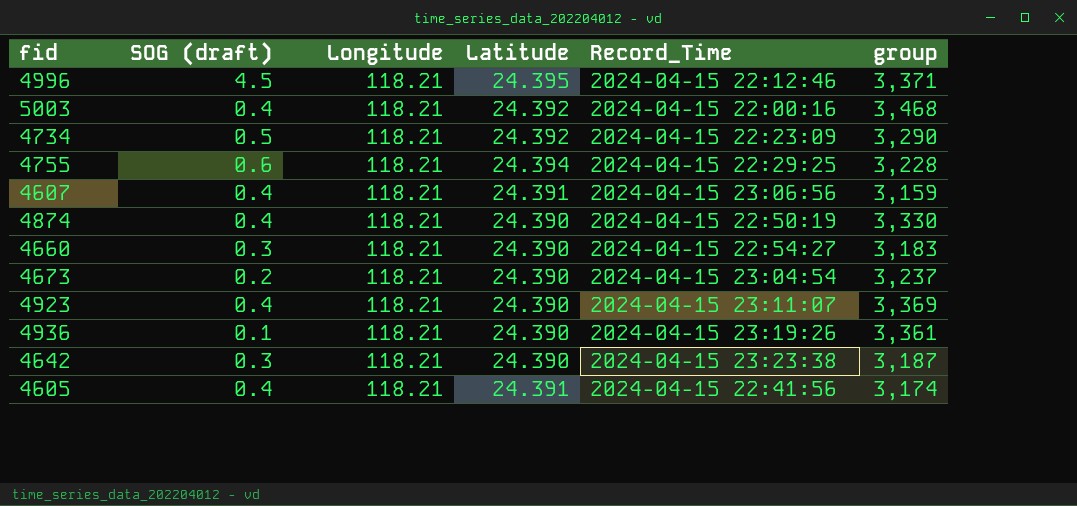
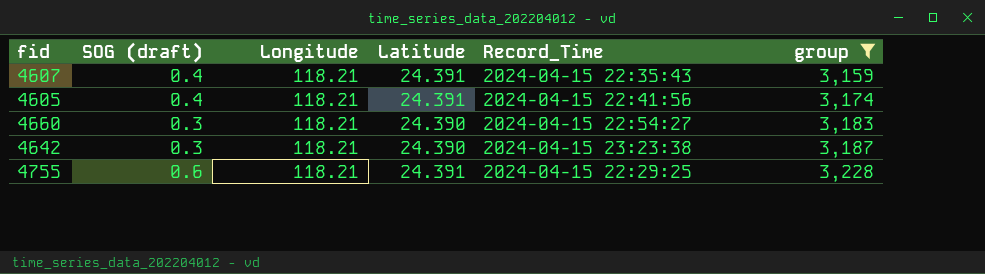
filter: none -> group <= 3,228
row order: none -> group ascending
4607 | Record_Time: 2024-04-15 23:06:56 -> 2024-04-15 22:35:43
4755 | Latitude: 24.394 -> 24.391

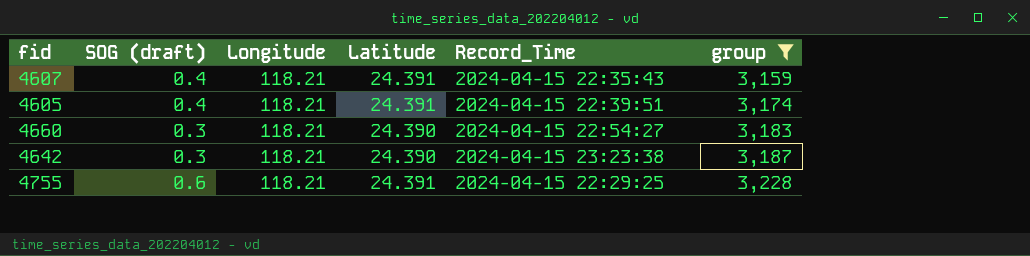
4605 | Record_Time: 2024-04-15 22:41:56 -> 2024-04-15 22:39:51

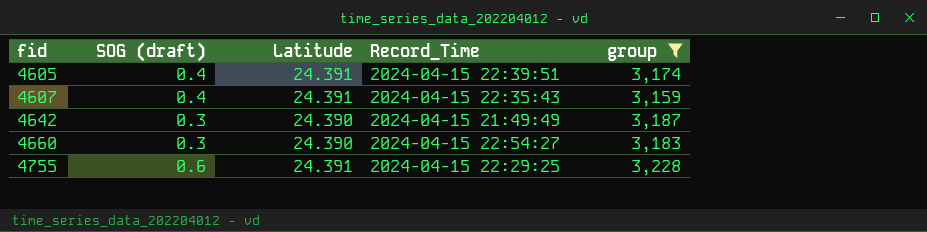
row order: group ascending -> fid ascending
column Longitude | position: 3 -> none
4642 | Record_Time: 2024-04-15 23:23:38 -> 2024-04-15 21:49:49

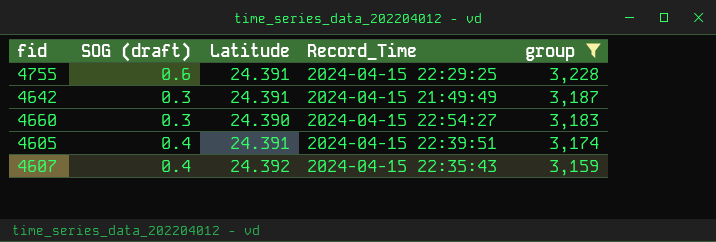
row order: fid ascending -> group descending
4642 | Latitude: 24.390 -> 24.391
4607 | Latitude: 24.391 -> 24.392

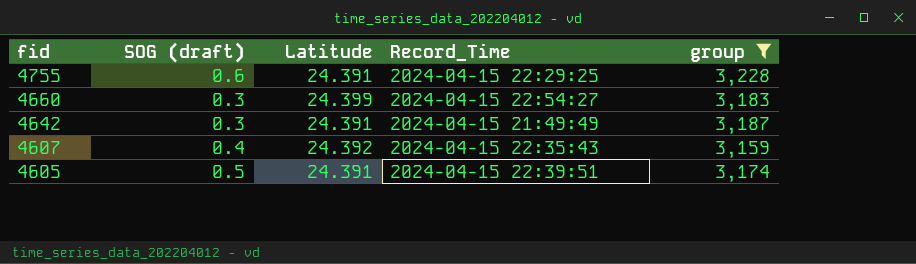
row order: group descending -> fid descending
4660 | Latitude: 24.390 -> 24.399
4605 | SOG (draft): 0.4 -> 0.5

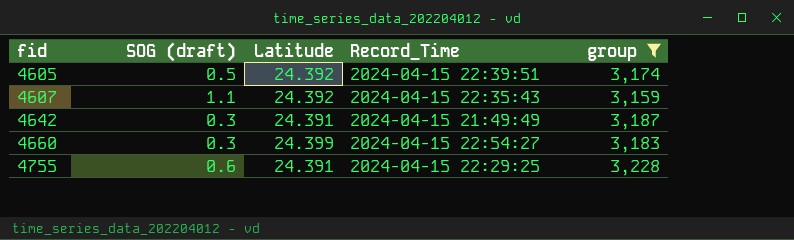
row order: fid descending -> fid ascending
4605 | Latitude: 24.391 -> 24.392
4607 | SOG (draft): 0.4 -> 1.1

